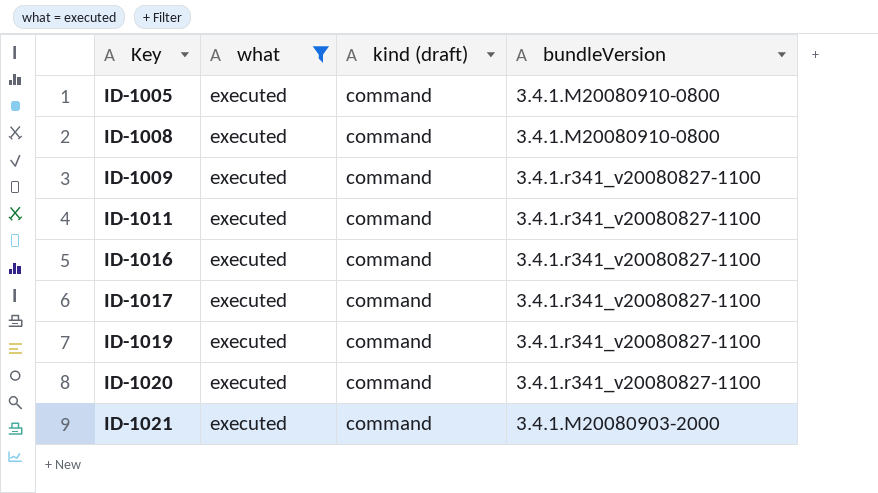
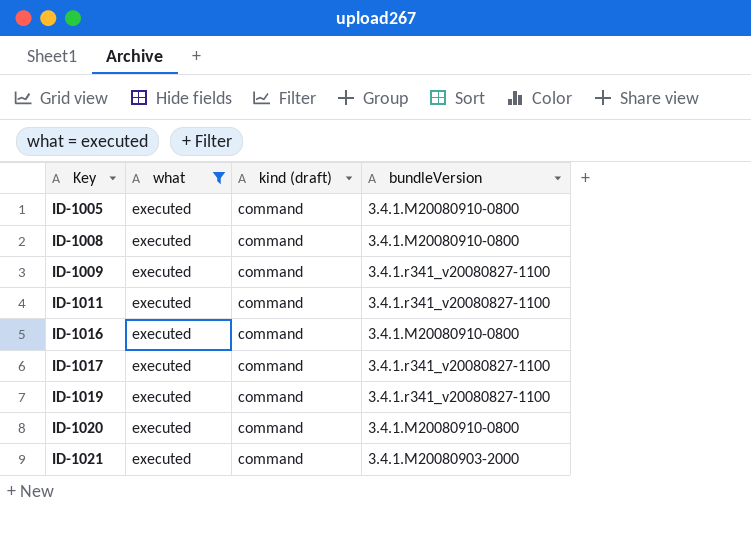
ID-1016 | bundleVersion: 3.4.1.r341_v20080827-1100 -> 3.4.1.M20080910-0800
ID-1020 | bundleVersion: 3.4.1.r341_v20080827-1100 -> 3.4.1.M20080910-0800

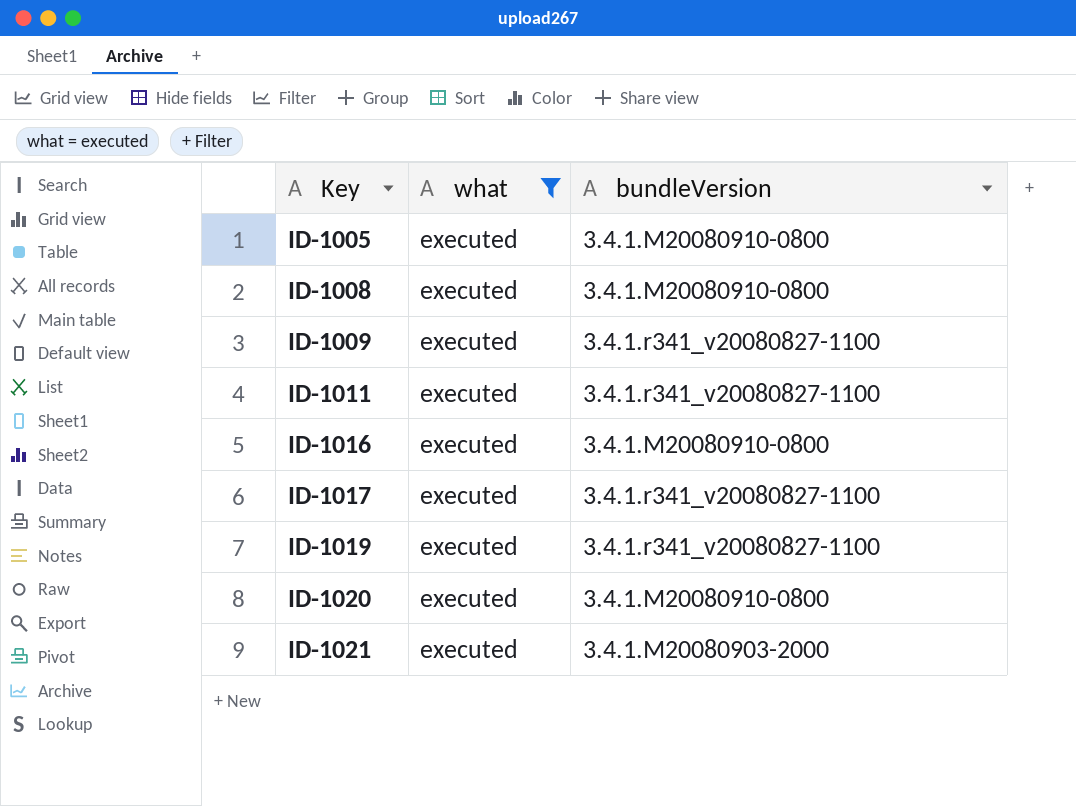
column kind (draft) | position: 3 -> none

